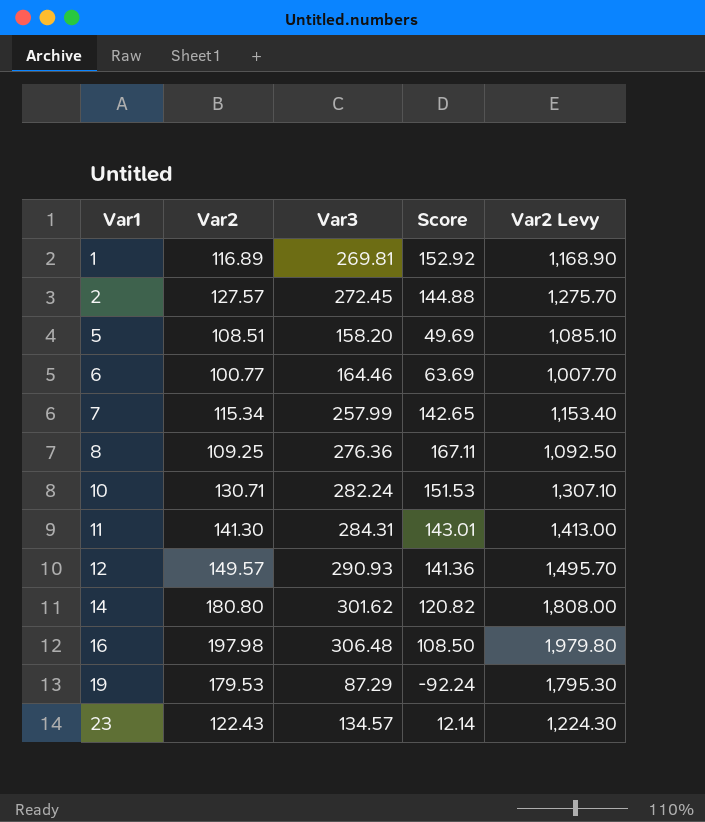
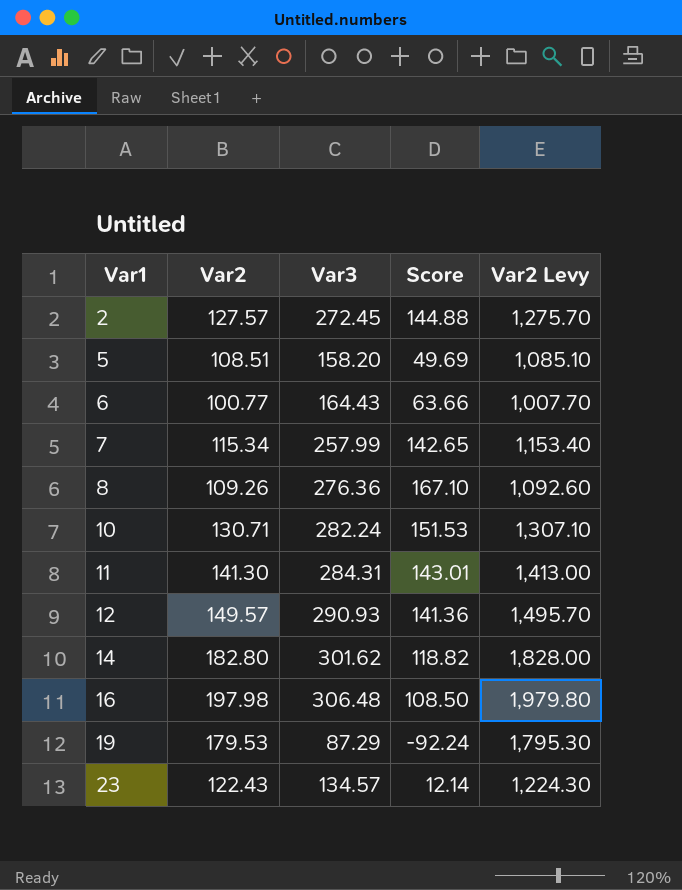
row 1: 116.89 | 269.81 | 152.92 | 1,168.90 -> none
6 | Var3: 164.46 -> 164.43
6 | Score: 63.69 -> 63.66
8 | Var2: 109.25 -> 109.26
8 | Score: 167.11 -> 167.10
8 | Var2 Levy: 1,092.50 -> 1,092.60
14 | Var2: 180.80 -> 182.80
14 | Score: 120.82 -> 118.82
14 | Var2 Levy: 1,808.00 -> 1,828.00

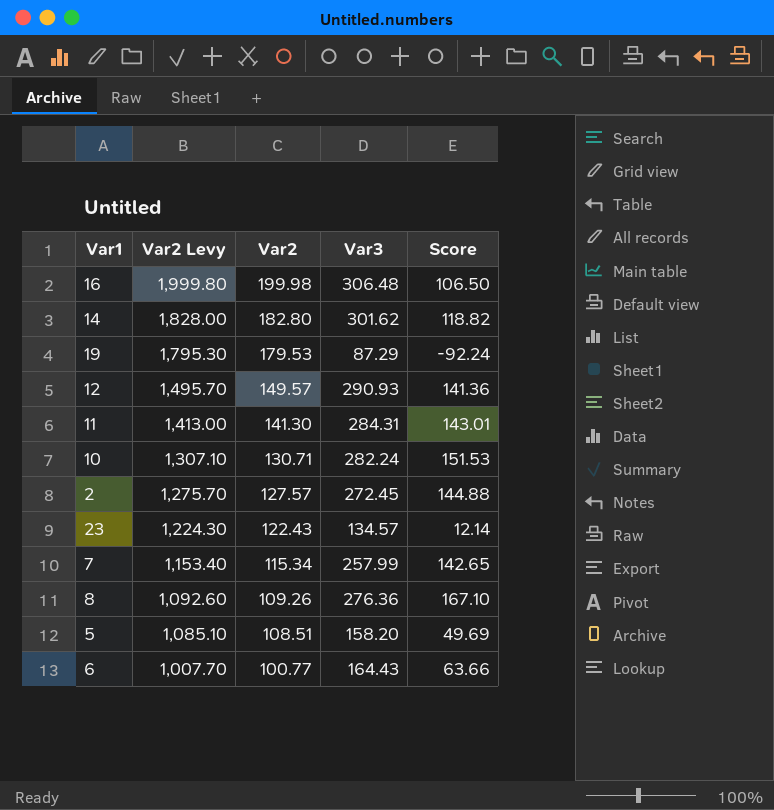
row order: Var1 ascending -> Var2 Levy descending
column Var2 Levy | position: 5 -> 2
16 | Var2 Levy: 1,979.80 -> 1,999.80
16 | Var2: 197.98 -> 199.98
16 | Score: 108.50 -> 106.50

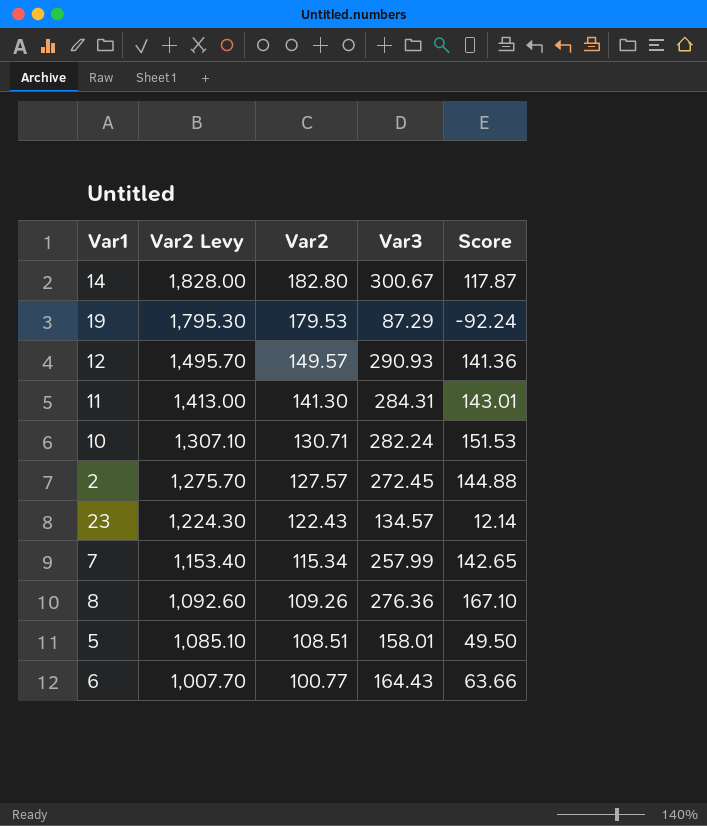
row 16: 1,999.80 | 199.98 | 306.48 | 106.50 -> none
14 | Var3: 301.62 -> 300.67
14 | Score: 118.82 -> 117.87
5 | Var3: 158.20 -> 158.01
5 | Score: 49.69 -> 49.50

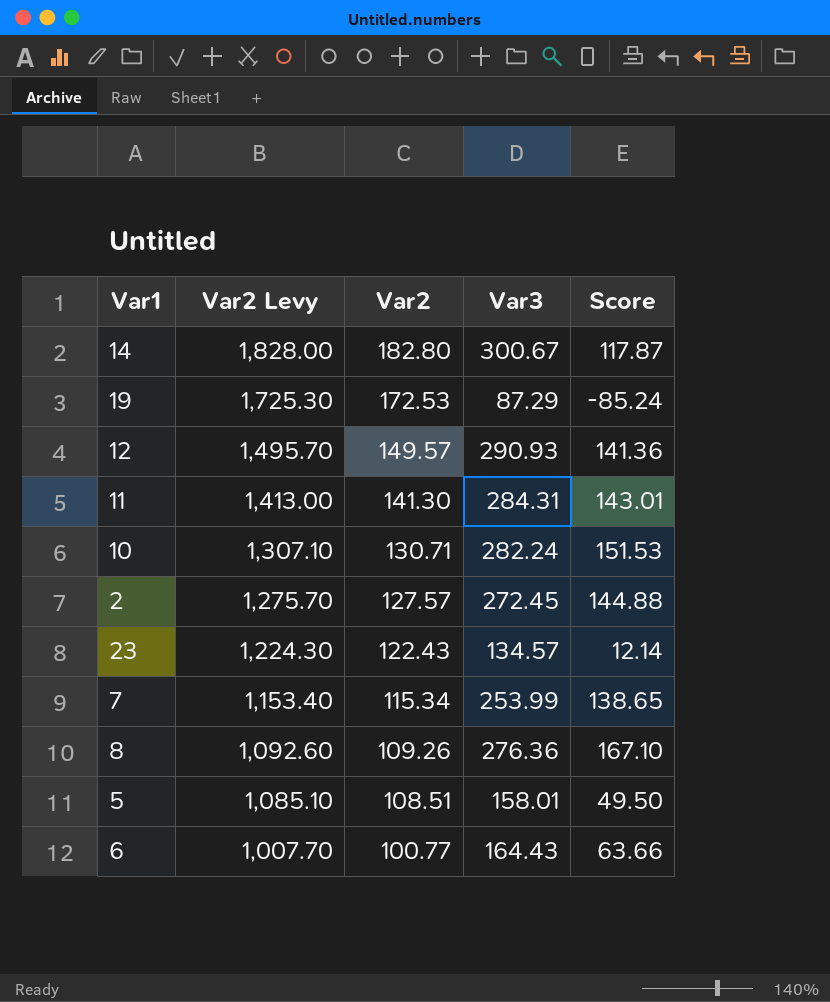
19 | Var2 Levy: 1,795.30 -> 1,725.30
19 | Var2: 179.53 -> 172.53
19 | Score: -92.24 -> -85.24
7 | Var3: 257.99 -> 253.99
7 | Score: 142.65 -> 138.65

